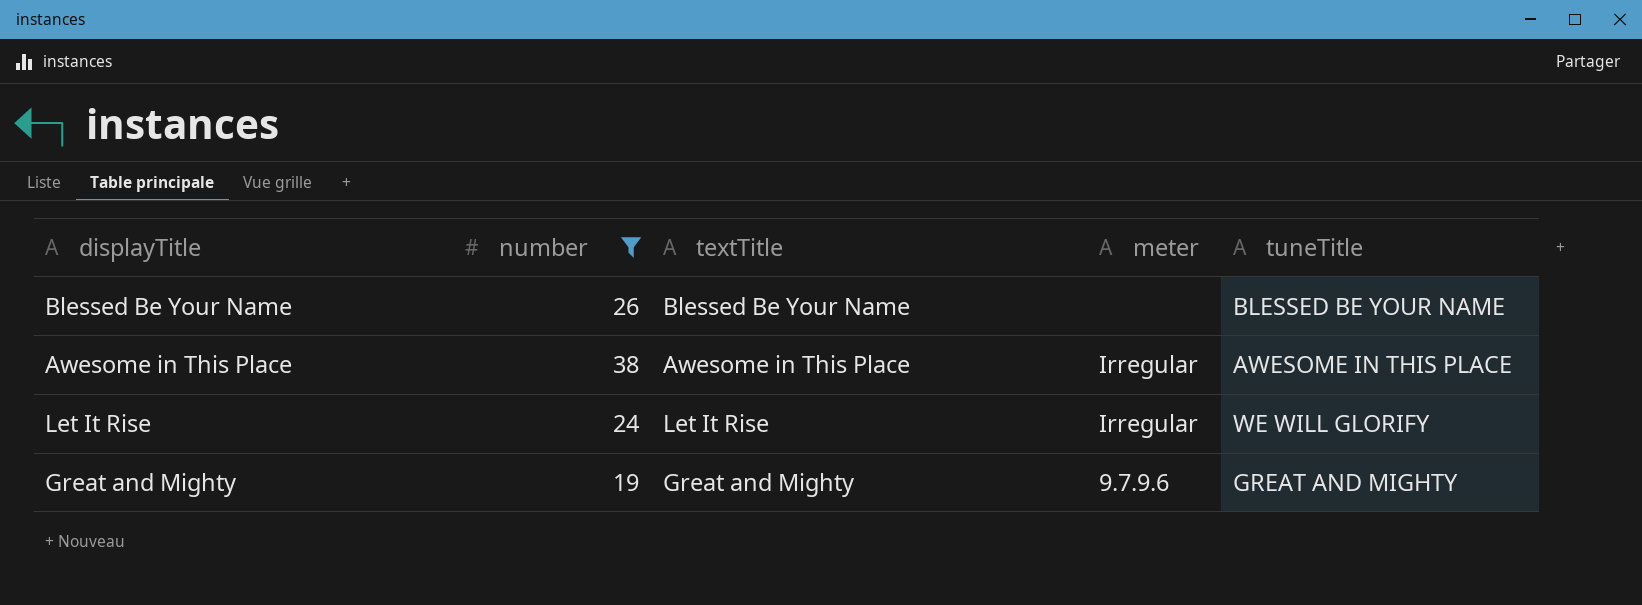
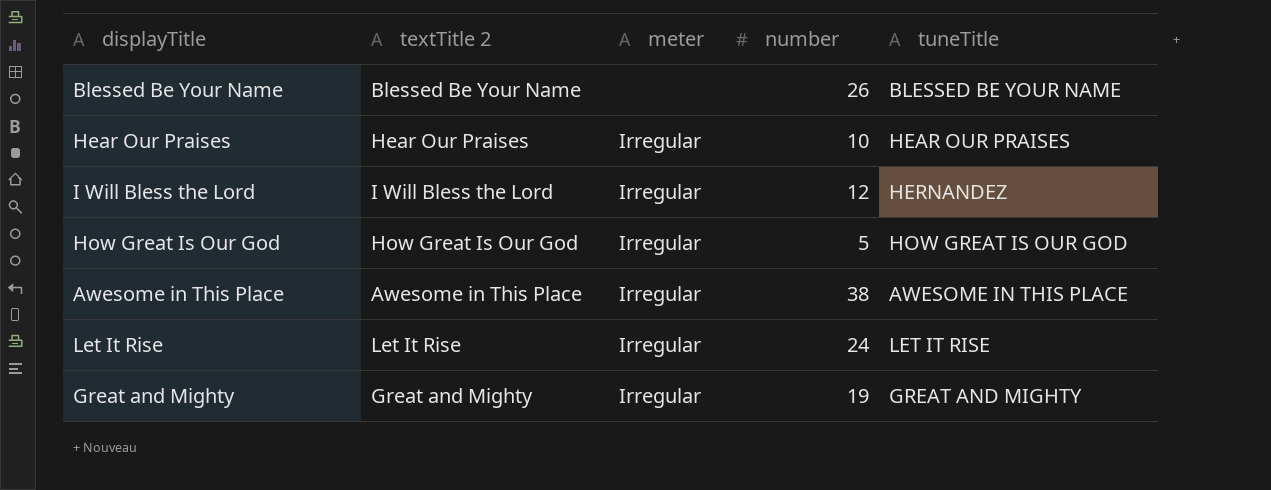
filter: number >= 19 -> none
column name: textTitle -> textTitle 2
column number | position: 2 -> 4
Let It Rise | tuneTitle: WE WILL GLORIFY -> LET IT RISE
Great and Mighty | meter: 9.7.9.6 -> Irregular

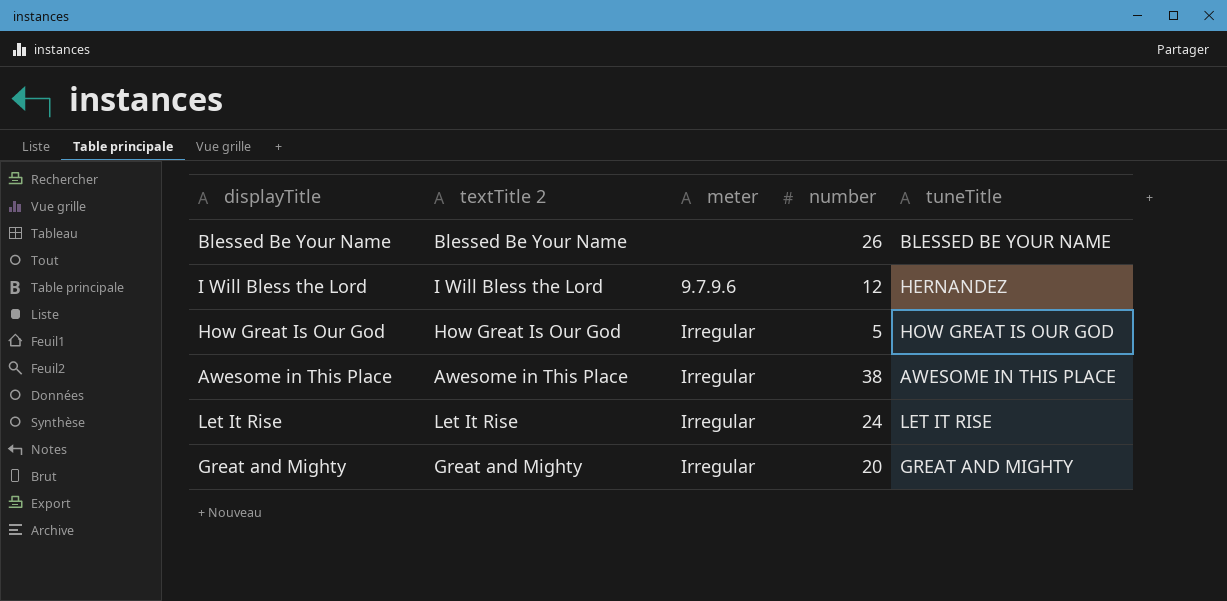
row Hear Our Praises: Hear Our Praises | Irregular | 10 | HEAR OUR PRAISES -> none
I Will Bless the Lord | meter: Irregular -> 9.7.9.6
Great and Mighty | number: 19 -> 20

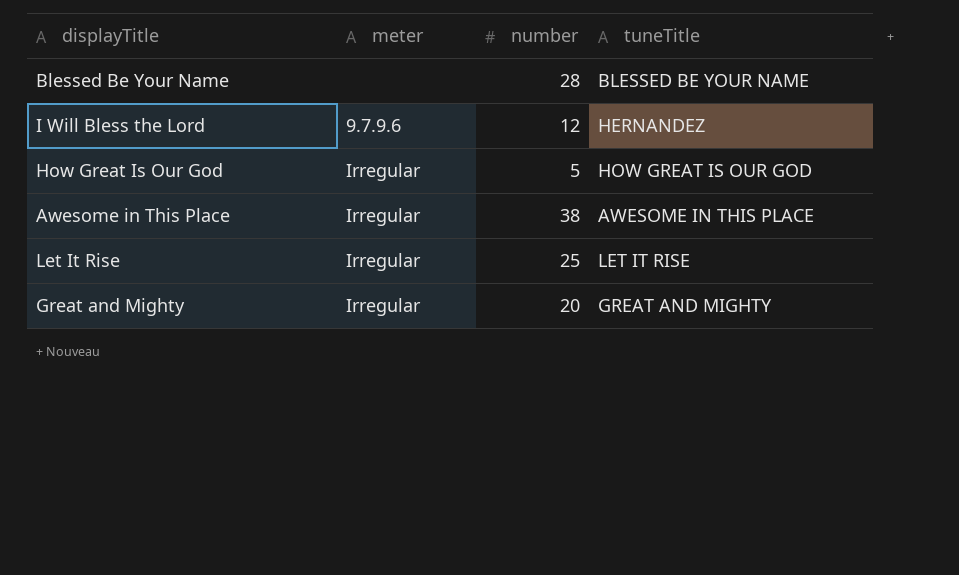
column textTitle 2 | position: 2 -> none
Blessed Be Your Name | number: 26 -> 28
Let It Rise | number: 24 -> 25

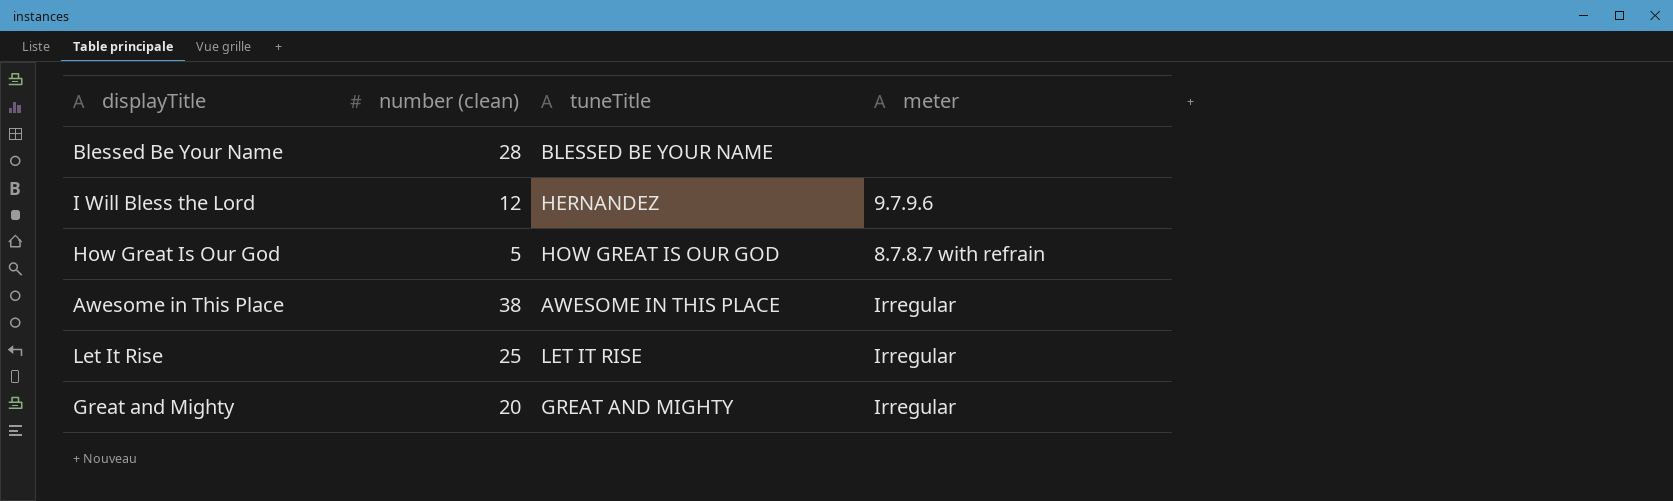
column name: number -> number (clean)
column meter | position: 2 -> 4
How Great Is Our God | meter: Irregular -> 8.7.8.7 with refrain

